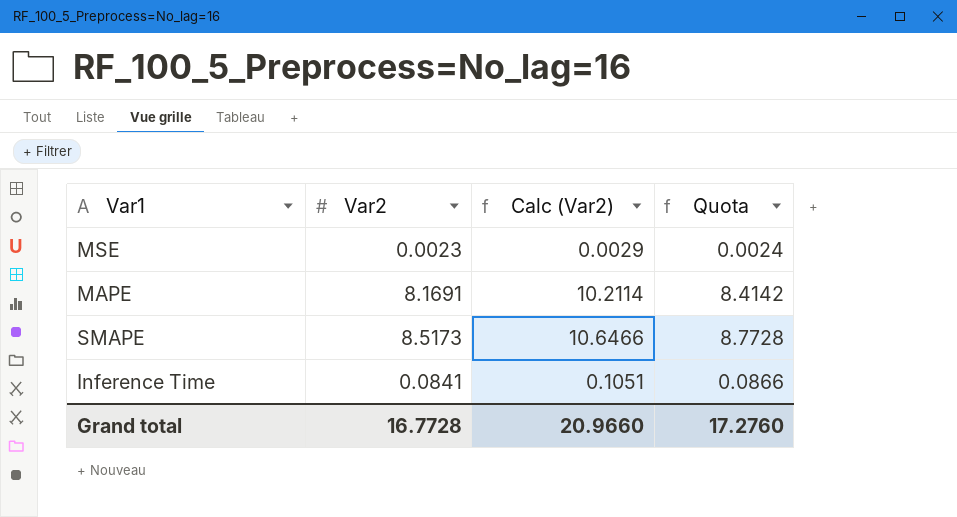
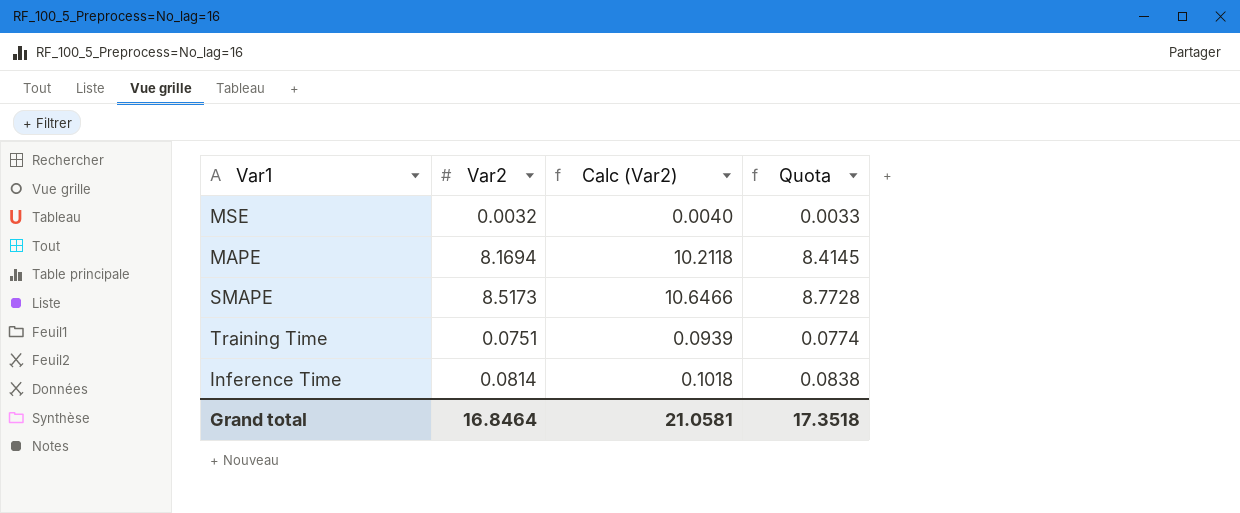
MSE | Var2: 0.0023 -> 0.0032
MSE | Calc (Var2): 0.0029 -> 0.0040
MSE | Quota: 0.0024 -> 0.0033
MAPE | Var2: 8.1691 -> 8.1694
MAPE | Calc (Var2): 10.2114 -> 10.2118
MAPE | Quota: 8.4142 -> 8.4145
row Training Time: none -> 0.0751 | 0.0939 | 0.0774
Inference Time | Var2: 0.0841 -> 0.0814
Inference Time | Calc (Var2): 0.1051 -> 0.1018
Inference Time | Quota: 0.0866 -> 0.0838
Grand total | Var2: 16.7728 -> 16.8464
Grand total | Calc (Var2): 20.9660 -> 21.0581
Grand total | Quota: 17.2760 -> 17.3518

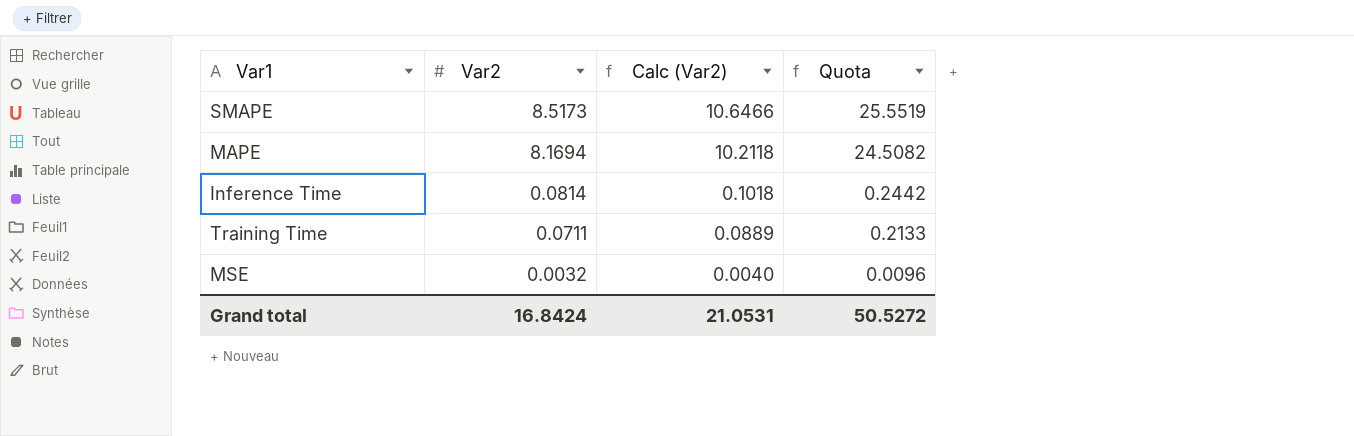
row order: none -> Var2 descending
column Quota | formula: [Var2] * 1.03 -> [Var2] * 3
Training Time | Var2: 0.0751 -> 0.0711
Training Time | Calc (Var2): 0.0939 -> 0.0889
Grand total | Var2: 16.8464 -> 16.8424
Grand total | Calc (Var2): 21.0581 -> 21.0531
Grand total | Quota: 17.3518 -> 50.5272

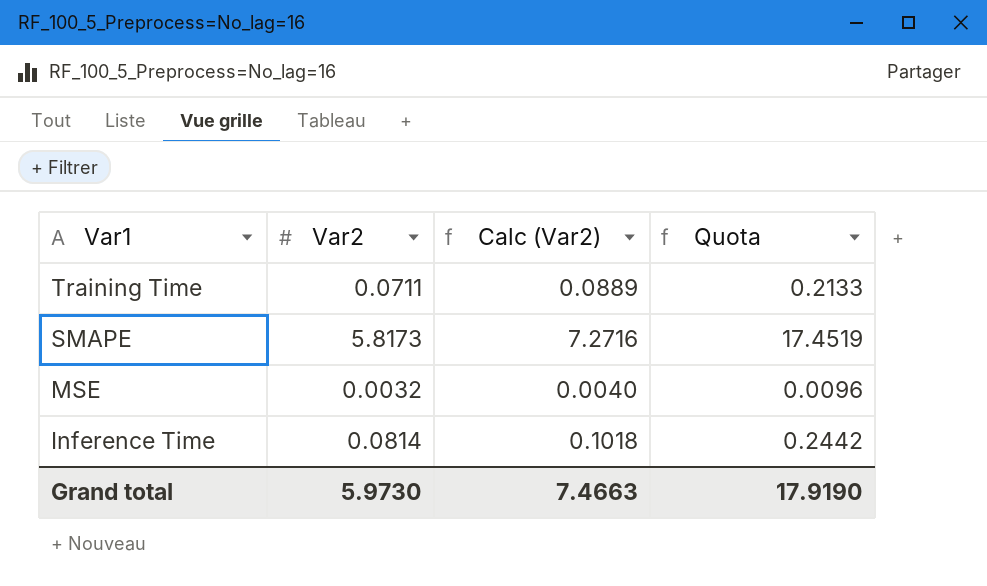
row order: Var2 descending -> Var1 descending
row MAPE: 8.1694 | 10.2118 | 24.5082 -> none
SMAPE | Var2: 8.5173 -> 5.8173
SMAPE | Calc (Var2): 10.6466 -> 7.2716
SMAPE | Quota: 25.5519 -> 17.4519
Grand total | Var2: 16.8424 -> 5.9730
Grand total | Calc (Var2): 21.0531 -> 7.4663
Grand total | Quota: 50.5272 -> 17.9190

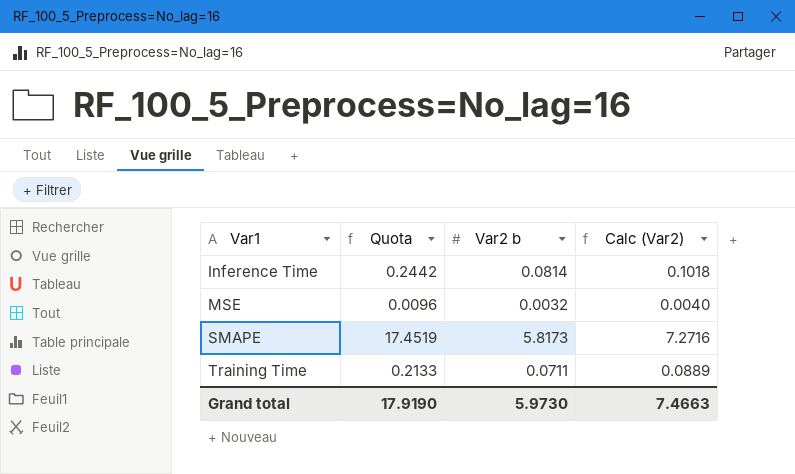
row order: Var1 descending -> Var1 ascending
column Quota | position: 4 -> 2
column name: Var2 -> Var2 b

